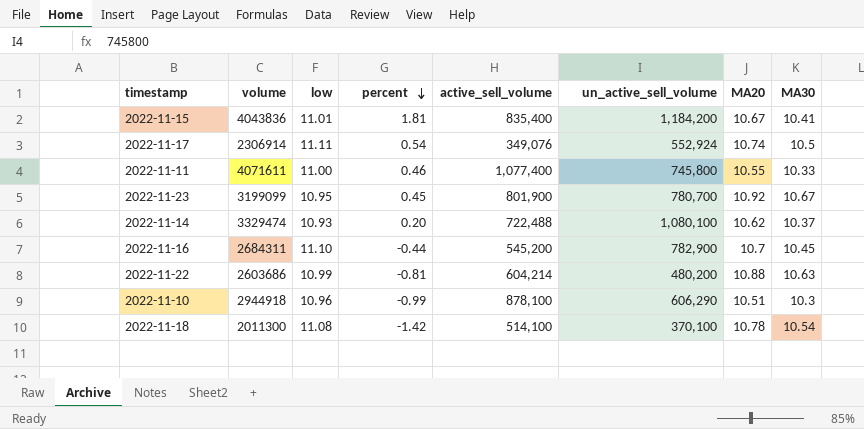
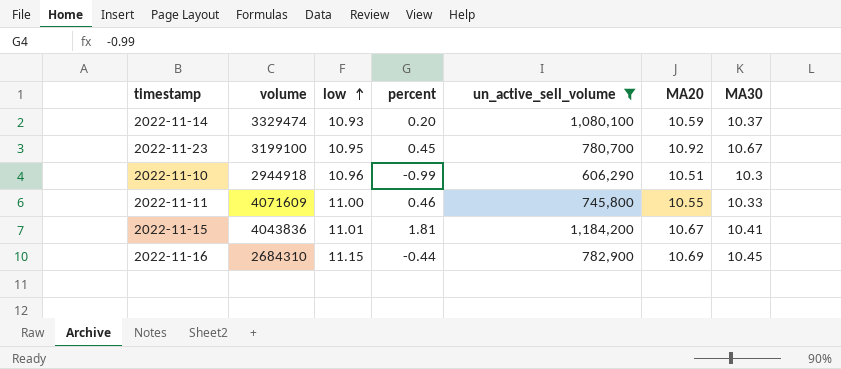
filter: none -> un_active_sell_volume >= 606,290
row order: percent descending -> low ascending
column active_sell_volume | position: 5 -> none
2022-11-14 | MA20: 10.62 -> 10.59
2022-11-23 | volume: 3199099 -> 3199100
2022-11-11 | volume: 4071611 -> 4071609
2022-11-16 | volume: 2684311 -> 2684310
2022-11-16 | low: 11.10 -> 11.15
2022-11-16 | MA20: 10.7 -> 10.69

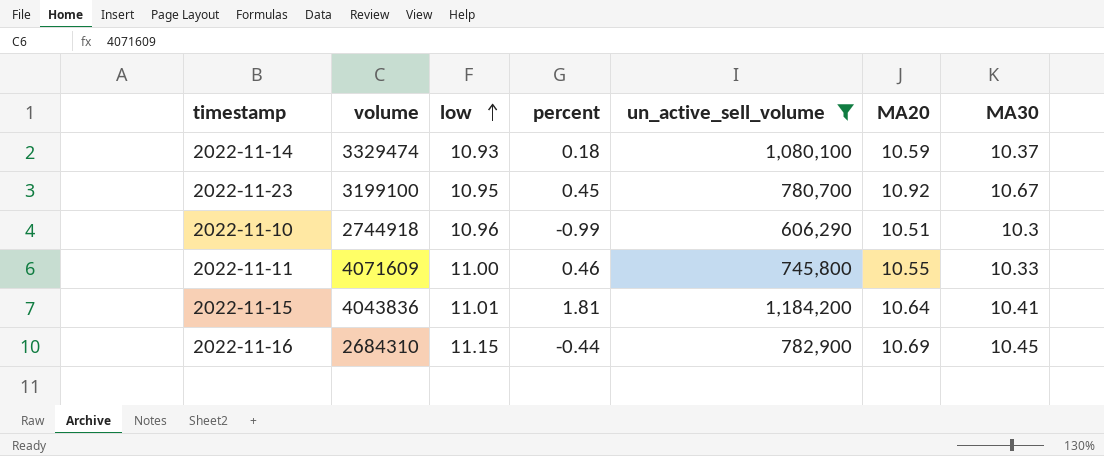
2022-11-14 | percent: 0.20 -> 0.18
2022-11-10 | volume: 2944918 -> 2744918
2022-11-15 | MA20: 10.67 -> 10.64

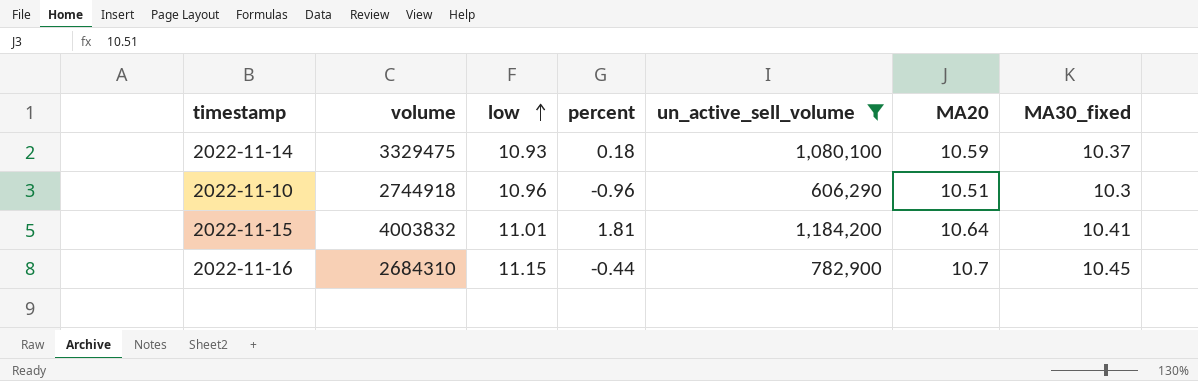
column name: MA30 -> MA30_fixed
row 2022-11-23: 3199100 | 10.95 | 0.45 | 780,700 | 10.92 | 10.67 -> none
row 2022-11-11: 4071609 | 11.00 | 0.46 | 745,800 | 10.55 | 10.33 -> none
2022-11-14 | volume: 3329474 -> 3329475
2022-11-10 | percent: -0.99 -> -0.96
2022-11-15 | volume: 4043836 -> 4003832
2022-11-16 | MA20: 10.69 -> 10.7

